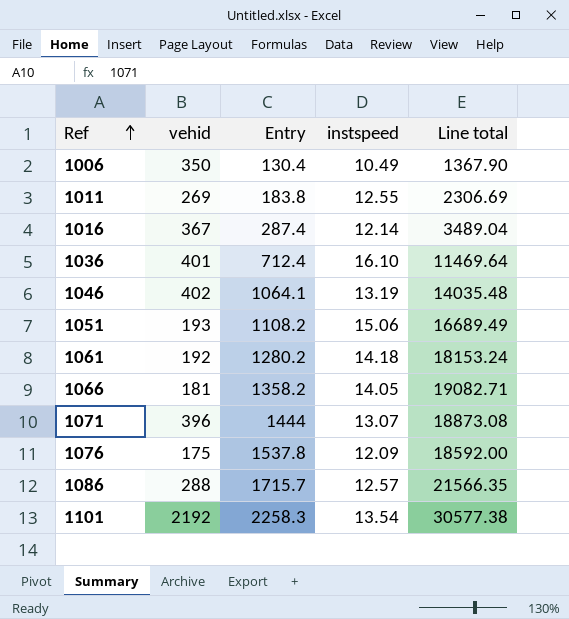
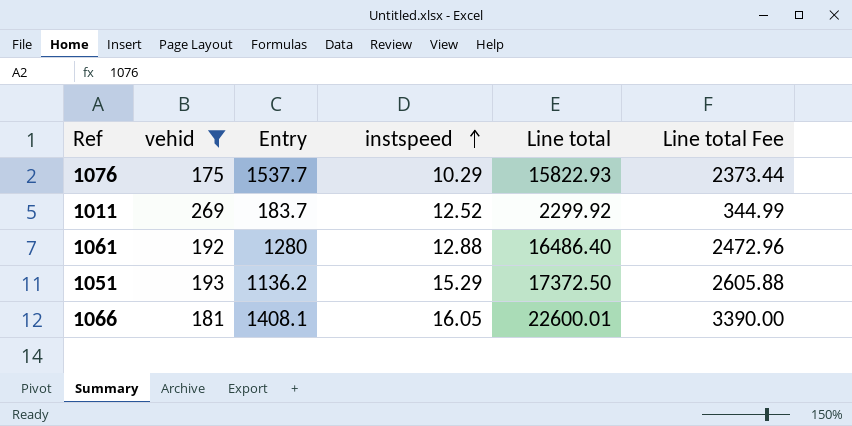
filter: none -> vehid <= 269
row order: Ref ascending -> instspeed ascending
column Line total Fee | formula: none -> [Line total] * 0.15
1076 | Entry: 1537.8 -> 1537.7
1076 | instspeed: 12.09 -> 10.29
1076 | Line total: 18592.00 -> 15822.93
1011 | Entry: 183.8 -> 183.7
1011 | instspeed: 12.55 -> 12.52
1011 | Line total: 2306.69 -> 2299.92
1061 | Entry: 1280.2 -> 1280
1061 | instspeed: 14.18 -> 12.88
1061 | Line total: 18153.24 -> 16486.40
1051 | Entry: 1108.2 -> 1136.2
1051 | instspeed: 15.06 -> 15.29
1051 | Line total: 16689.49 -> 17372.50
1066 | Entry: 1358.2 -> 1408.1
1066 | instspeed: 14.05 -> 16.05
1066 | Line total: 19082.71 -> 22600.01

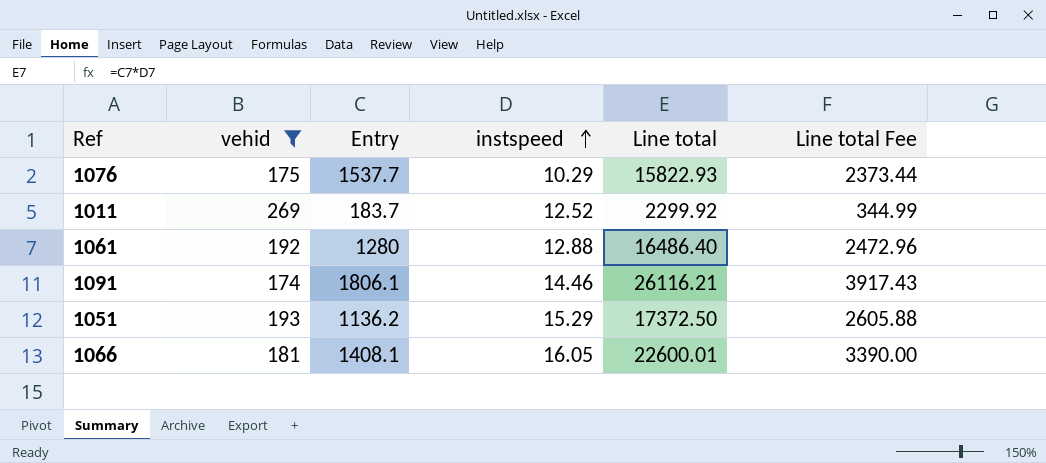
row 1091: none -> 174 | 1806.1 | 14.46 | 26116.21 | 3917.43

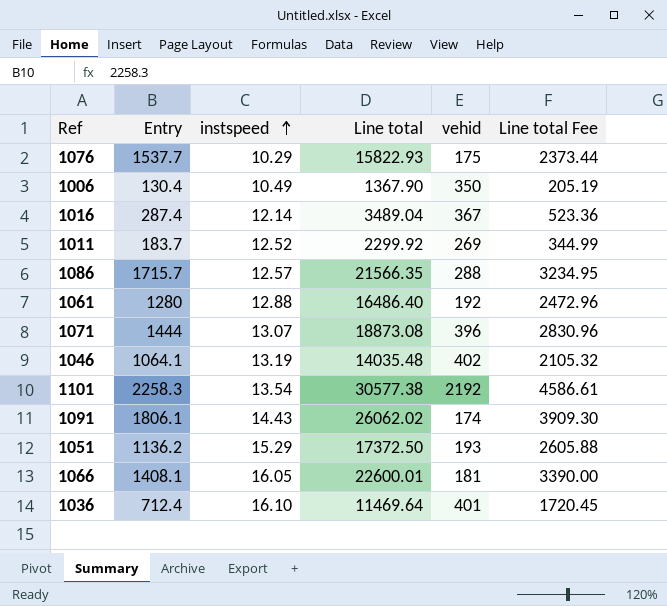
filter: vehid <= 269 -> none
column vehid | position: 2 -> 5
1091 | instspeed: 14.46 -> 14.43
1091 | Line total: 26116.21 -> 26062.02
1091 | Line total Fee: 3917.43 -> 3909.30

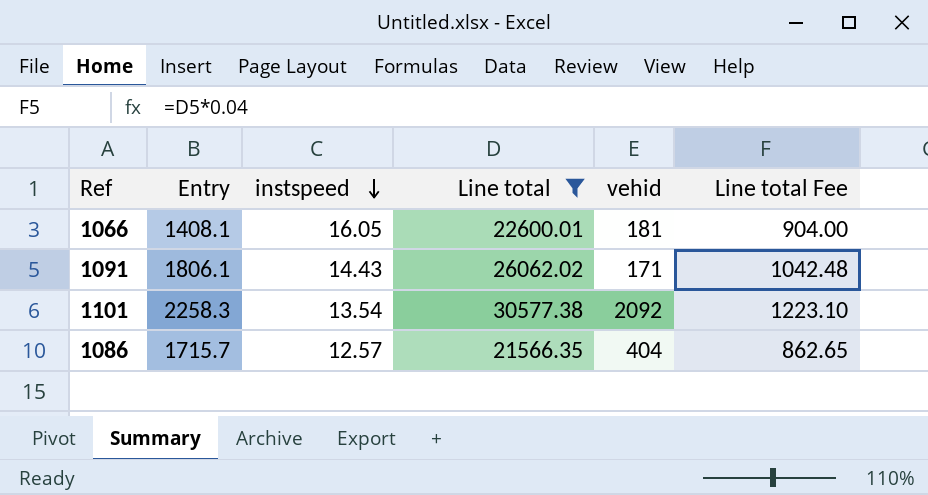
filter: none -> Line total >= 21566.35
row order: instspeed ascending -> instspeed descending
column Line total Fee | formula: [Line total] * 0.15 -> [Line total] * 0.04
1091 | vehid: 174 -> 171
1101 | vehid: 2192 -> 2092
1086 | vehid: 288 -> 404

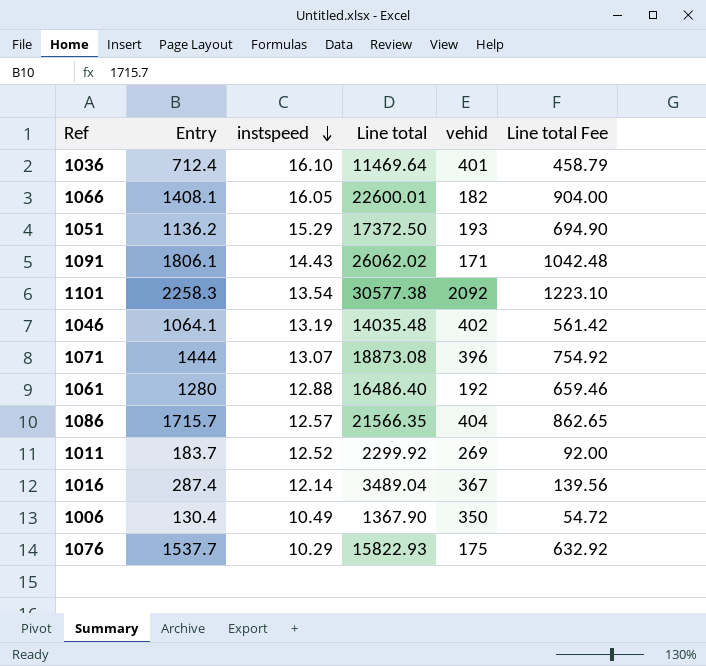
filter: Line total >= 21566.35 -> none
1066 | vehid: 181 -> 182

